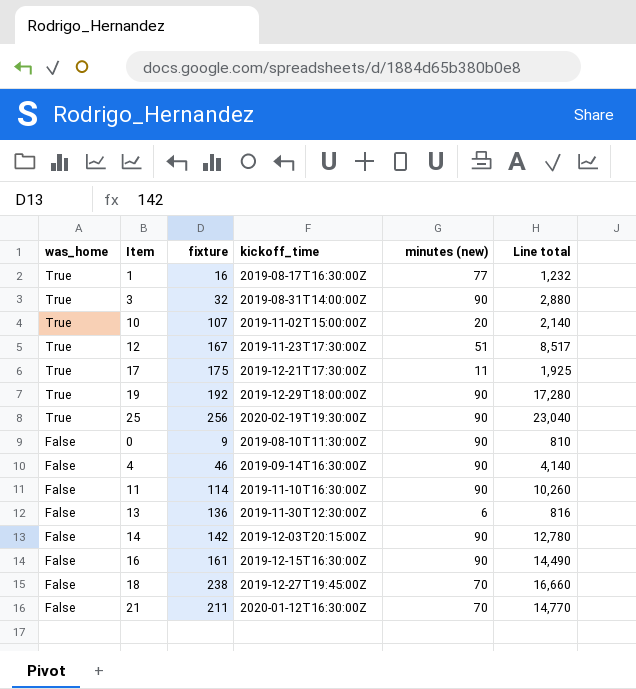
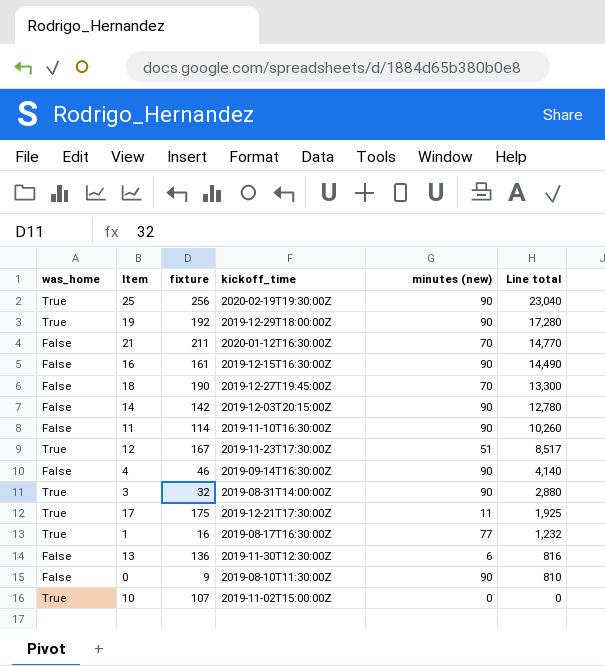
row order: was_home descending -> Line total descending
18 | fixture: 238 -> 190
18 | Line total: 16,660 -> 13,300
10 | minutes (new): 20 -> 0
10 | Line total: 2,140 -> 0

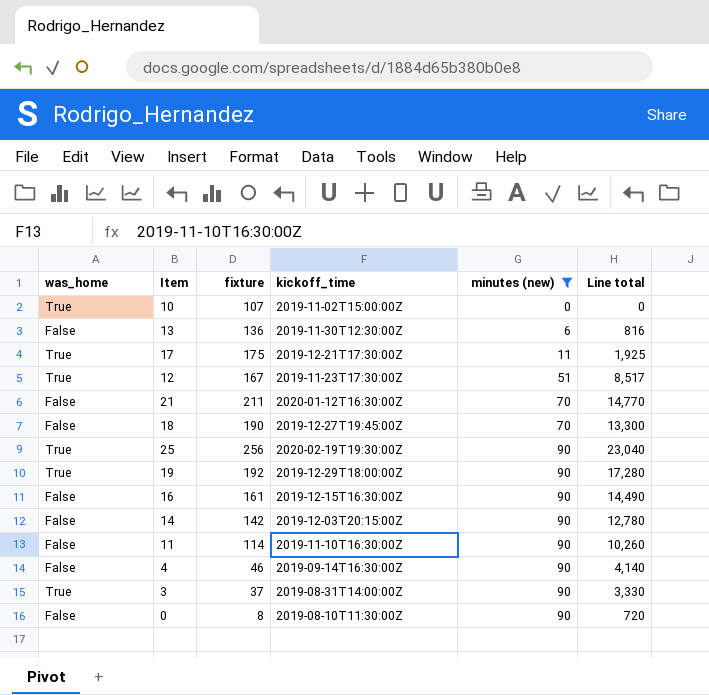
filter: none -> minutes (new) != 77
row order: Line total descending -> minutes (new) ascending
3 | fixture: 32 -> 37
3 | Line total: 2,880 -> 3,330
0 | fixture: 9 -> 8
0 | Line total: 810 -> 720

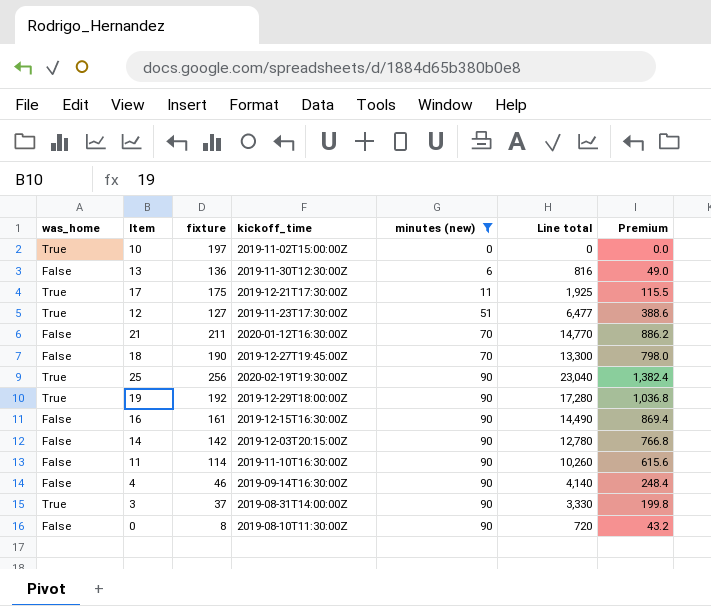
column Premium | formula: none -> [Line total] * 0.06
10 | fixture: 107 -> 197
12 | fixture: 167 -> 127
12 | Line total: 8,517 -> 6,477

